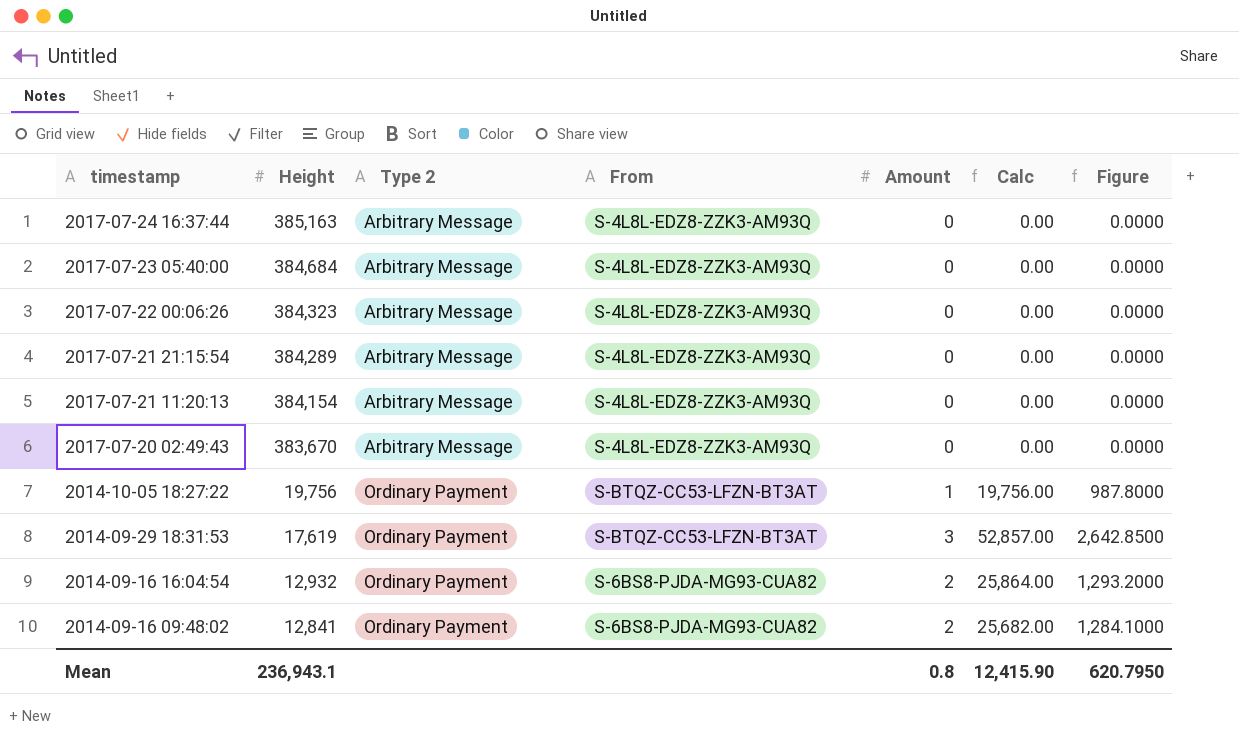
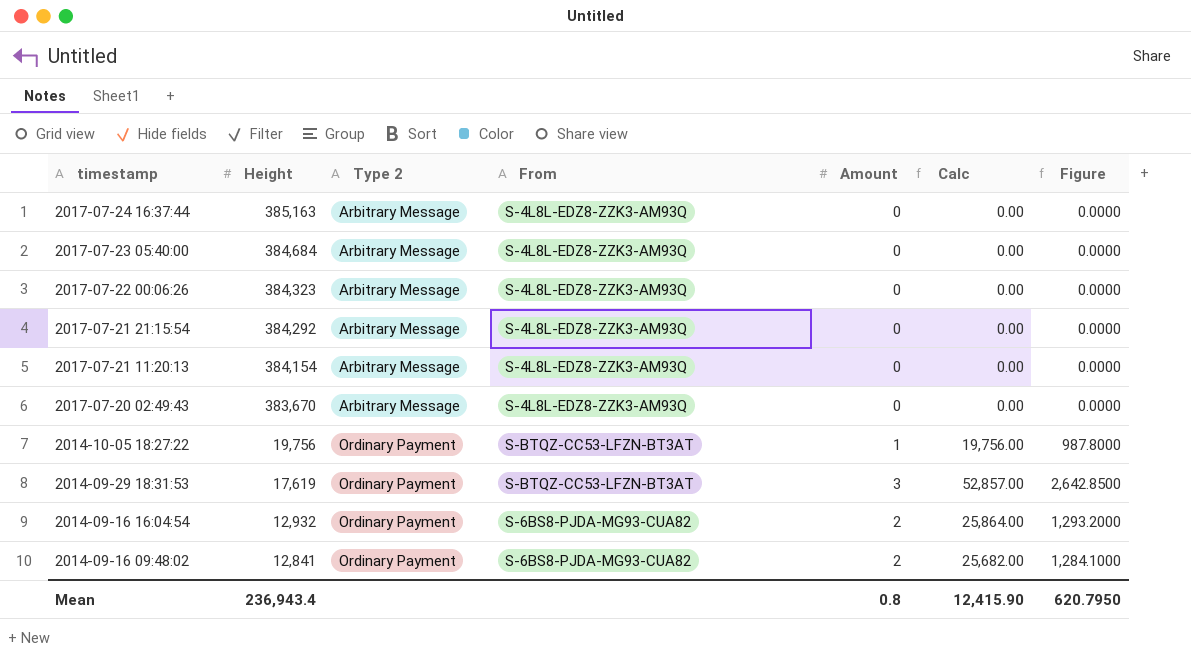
2017-07-21 21:15:54 | Height: 384,289 -> 384,292
Mean | Height: 236,943.1 -> 236,943.4

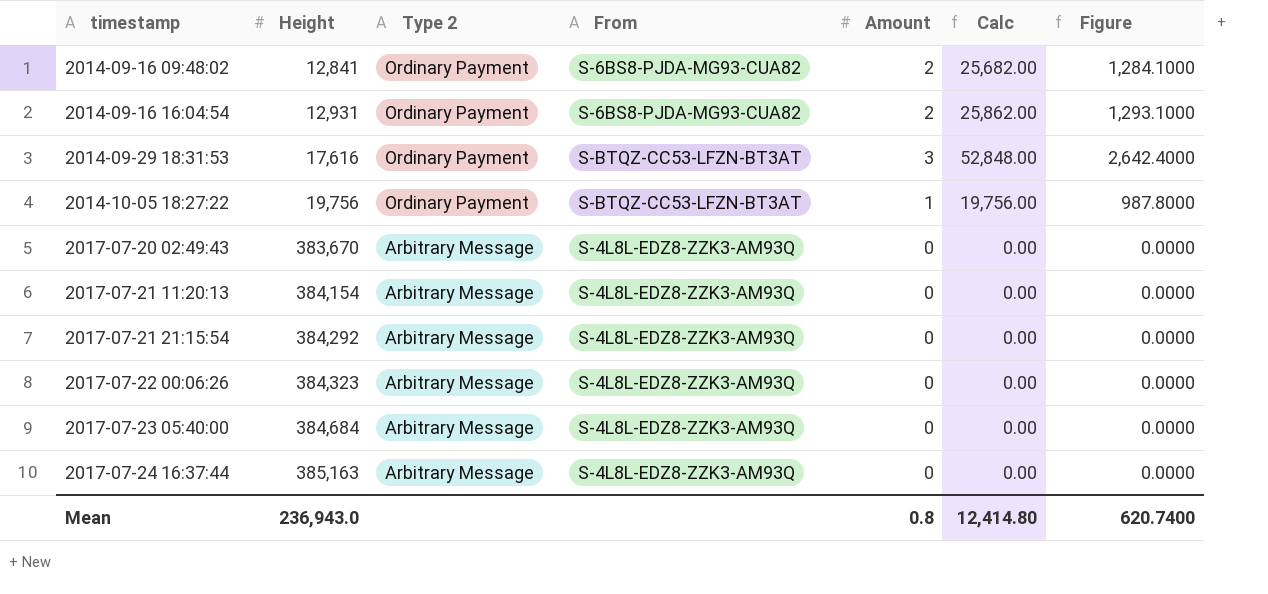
row order: timestamp descending -> timestamp ascending
2014-09-16 16:04:54 | Height: 12,932 -> 12,931
2014-09-16 16:04:54 | Calc: 25,864.00 -> 25,862.00
2014-09-16 16:04:54 | Figure: 1,293.2000 -> 1,293.1000
2014-09-29 18:31:53 | Height: 17,619 -> 17,616
2014-09-29 18:31:53 | Calc: 52,857.00 -> 52,848.00
2014-09-29 18:31:53 | Figure: 2,642.8500 -> 2,642.4000
Mean | Height: 236,943.4 -> 236,943.0
Mean | Calc: 12,415.90 -> 12,414.80
Mean | Figure: 620.7950 -> 620.7400

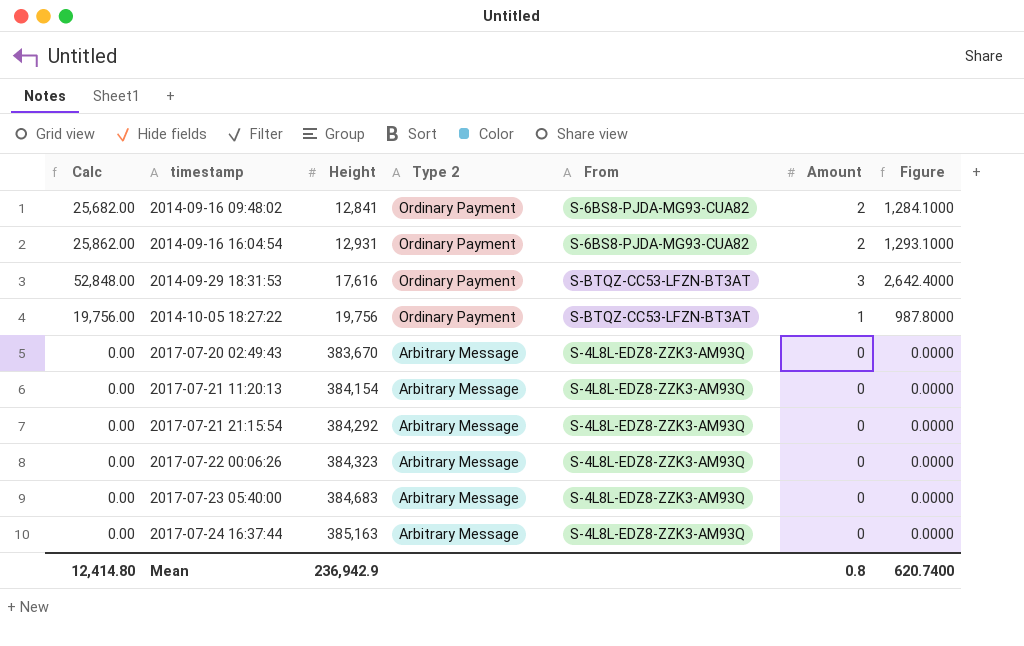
column Calc | position: 6 -> 1
2017-07-23 05:40:00 | Height: 384,684 -> 384,683
Mean | Height: 236,943.0 -> 236,942.9

